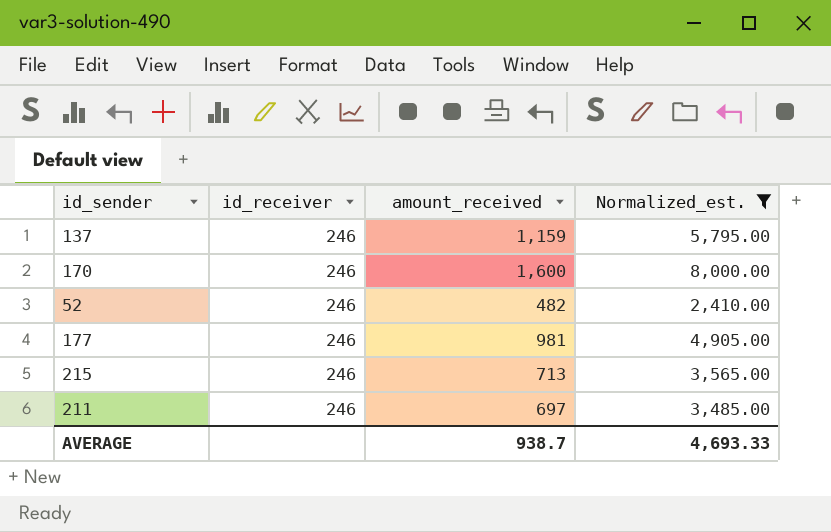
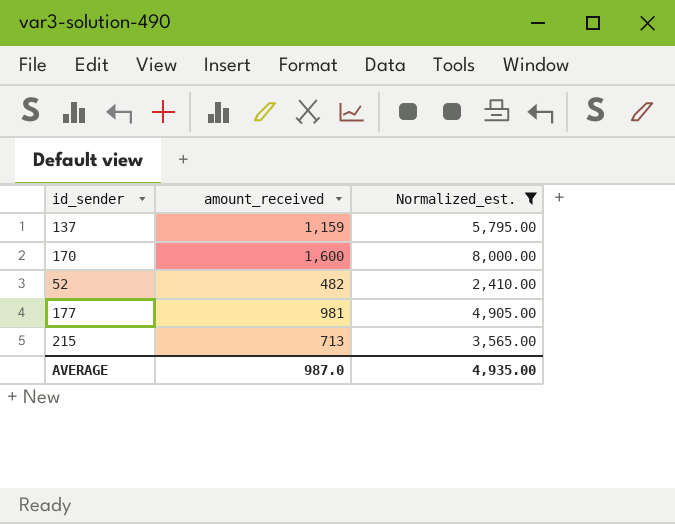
column id_receiver | position: 2 -> none
row 211: 246 | 697 | 3,485.00 -> none
AVERAGE | amount_received: 938.7 -> 987.0
AVERAGE | Normalized_est.: 4,693.33 -> 4,935.00

